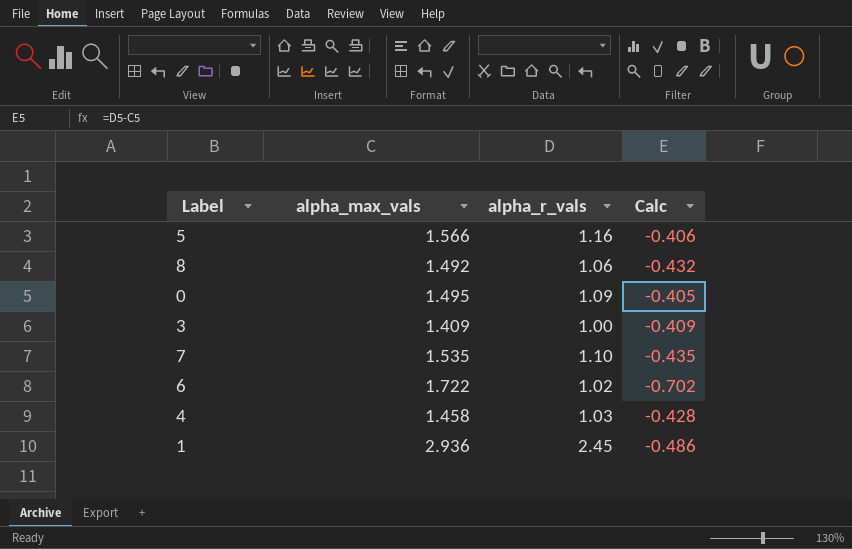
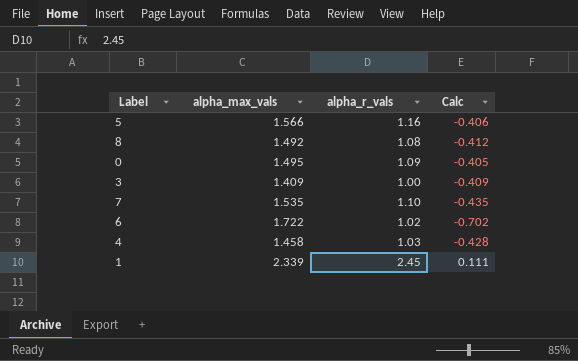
8 | alpha_r_vals: 1.06 -> 1.08
8 | Calc: -0.432 -> -0.412
1 | alpha_max_vals: 2.936 -> 2.339
1 | Calc: -0.486 -> 0.111

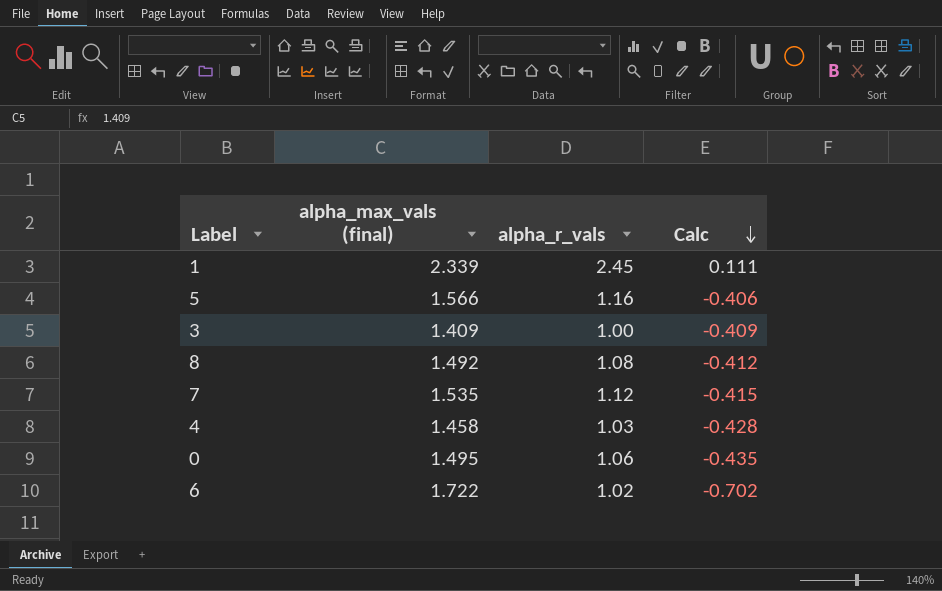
row order: none -> Calc descending
column name: alpha_max_vals -> alpha_max_vals (final)
7 | alpha_r_vals: 1.10 -> 1.12
7 | Calc: -0.435 -> -0.415
0 | alpha_r_vals: 1.09 -> 1.06
0 | Calc: -0.405 -> -0.435

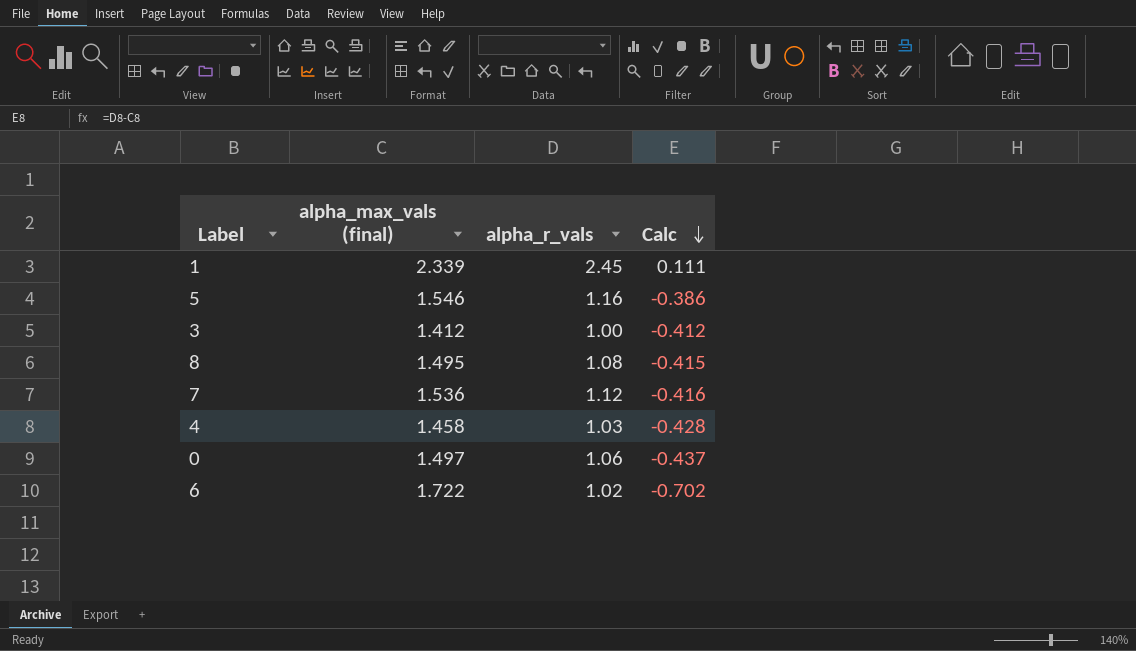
5 | alpha_max_vals (final): 1.566 -> 1.546
5 | Calc: -0.406 -> -0.386
3 | alpha_max_vals (final): 1.409 -> 1.412
3 | Calc: -0.409 -> -0.412
8 | alpha_max_vals (final): 1.492 -> 1.495
8 | Calc: -0.412 -> -0.415
7 | alpha_max_vals (final): 1.535 -> 1.536
7 | Calc: -0.415 -> -0.416
0 | alpha_max_vals (final): 1.495 -> 1.497
0 | Calc: -0.435 -> -0.437

